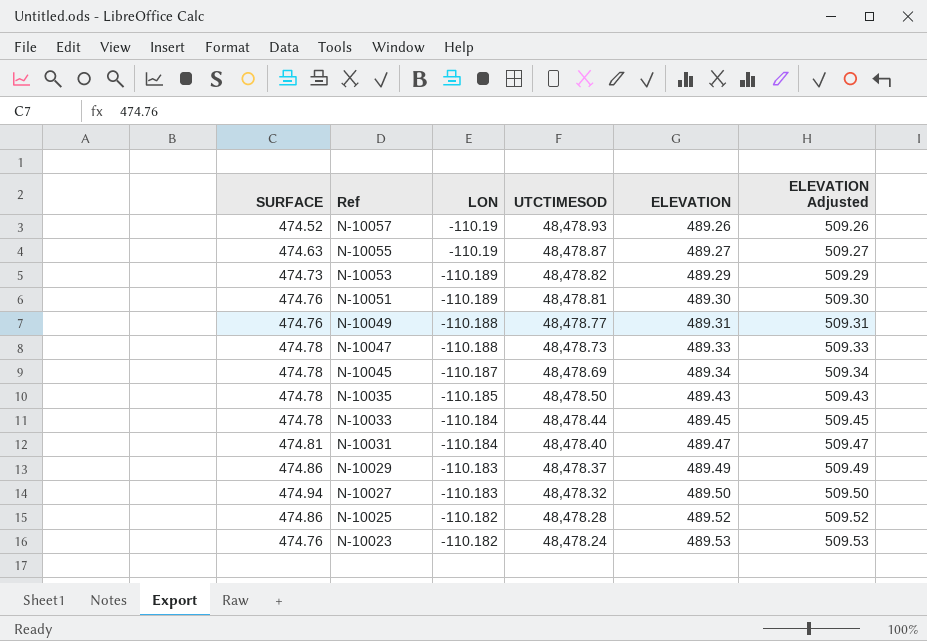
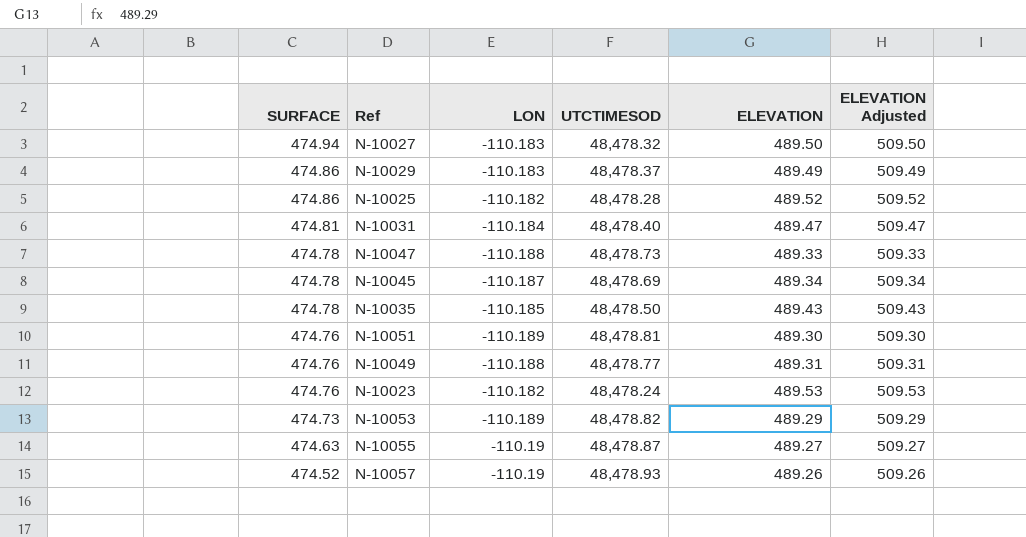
row order: Ref descending -> SURFACE descending
row N-10033: 474.78 | -110.184 | 48,478.44 | 489.45 | 509.45 -> none

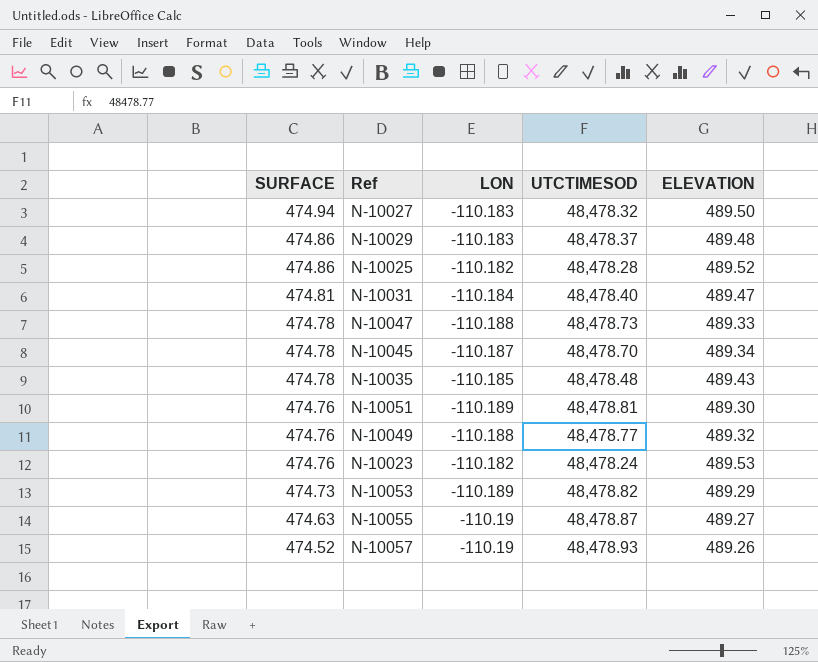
column ELEVATION Adjusted | formula: [ELEVATION] + 20 -> none
N-10029 | ELEVATION: 489.49 -> 489.48
N-10045 | UTCTIMESOD: 48,478.69 -> 48,478.70
N-10035 | UTCTIMESOD: 48,478.50 -> 48,478.48
N-10049 | ELEVATION: 489.31 -> 489.32

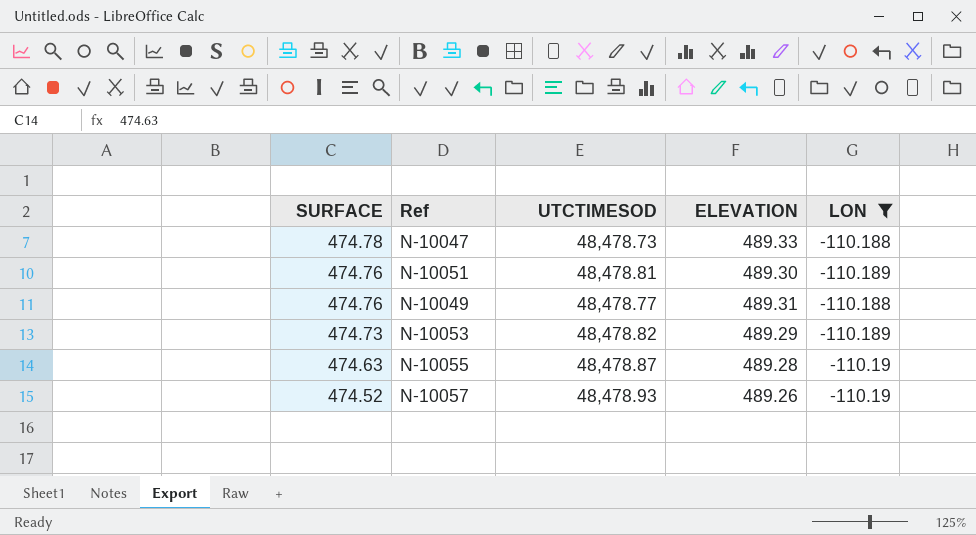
filter: none -> LON <= -110.188
column LON | position: 3 -> 5
N-10049 | ELEVATION: 489.32 -> 489.31
N-10055 | ELEVATION: 489.27 -> 489.28

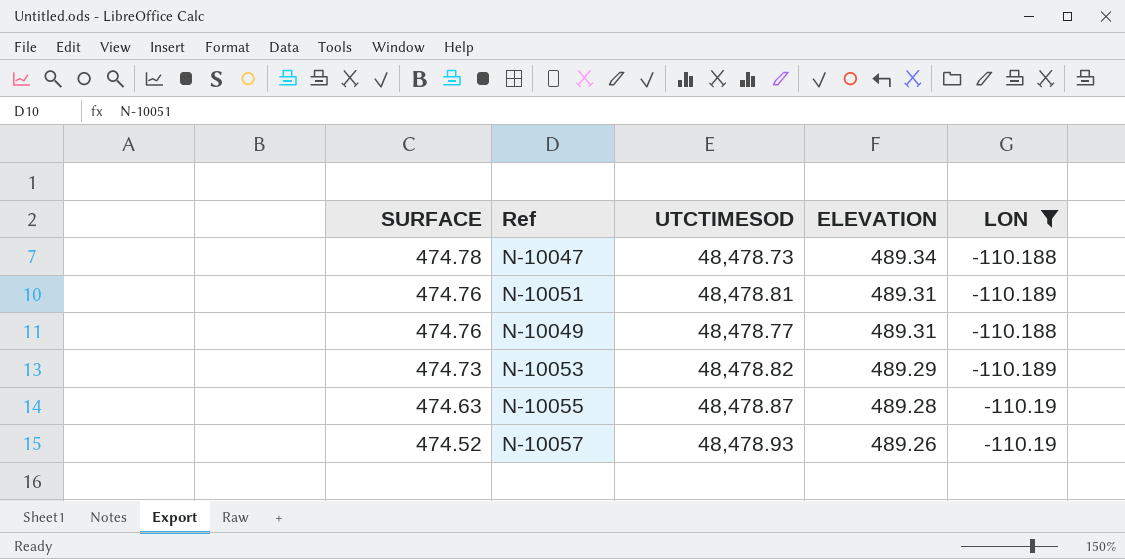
N-10047 | ELEVATION: 489.33 -> 489.34
N-10051 | ELEVATION: 489.30 -> 489.31

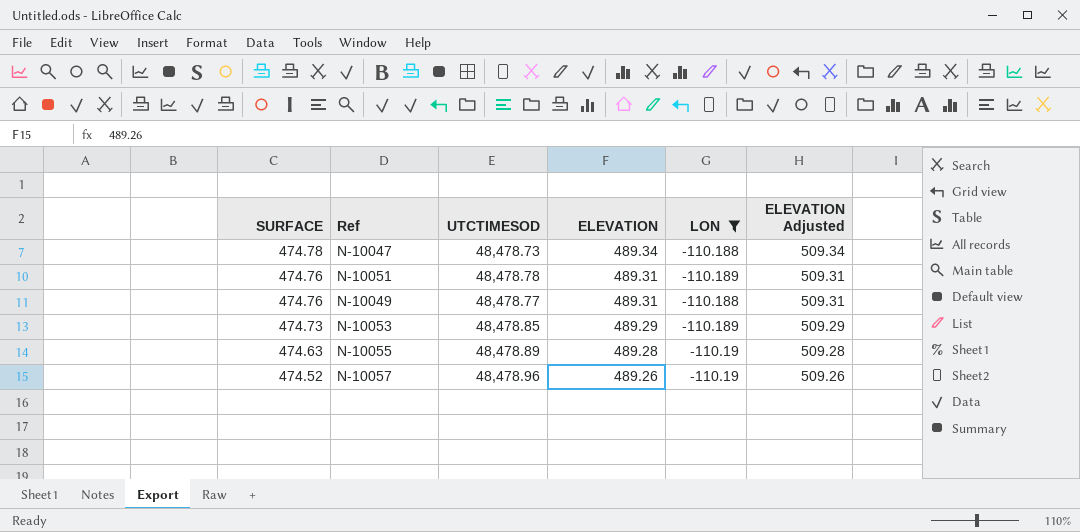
column ELEVATION Adjusted | formula: none -> [ELEVATION] + 20
N-10051 | UTCTIMESOD: 48,478.81 -> 48,478.78
N-10053 | UTCTIMESOD: 48,478.82 -> 48,478.85
N-10055 | UTCTIMESOD: 48,478.87 -> 48,478.89
N-10057 | UTCTIMESOD: 48,478.93 -> 48,478.96

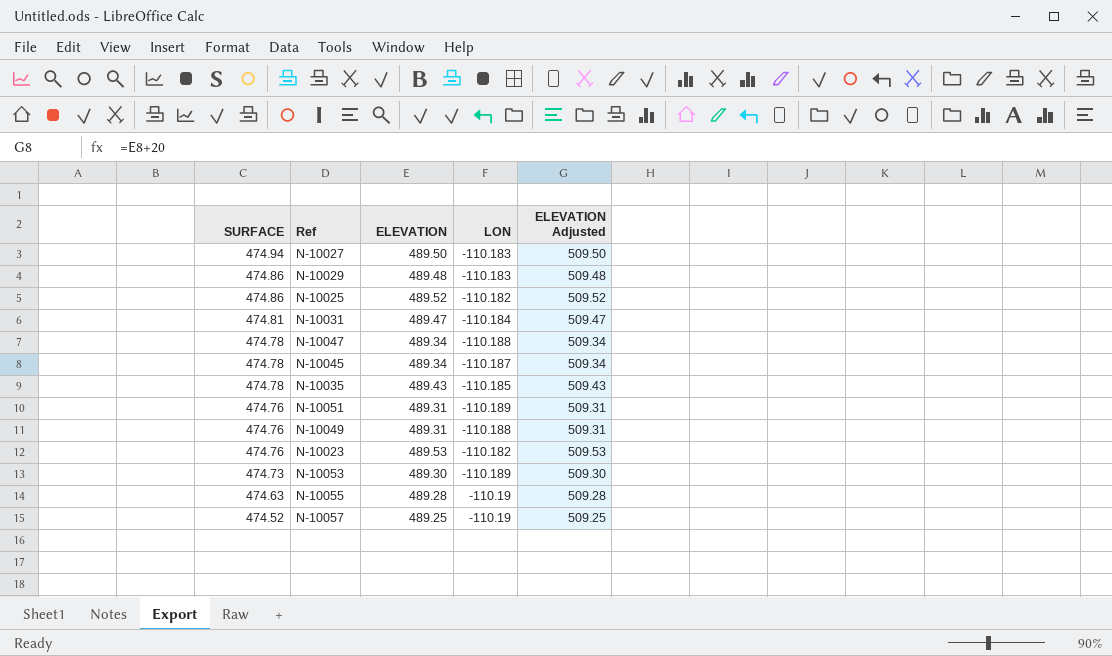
filter: LON <= -110.188 -> none
column UTCTIMESOD | position: 3 -> none
N-10053 | ELEVATION: 489.29 -> 489.30
N-10053 | ELEVATION Adjusted: 509.29 -> 509.30
N-10057 | ELEVATION: 489.26 -> 489.25
N-10057 | ELEVATION Adjusted: 509.26 -> 509.25

